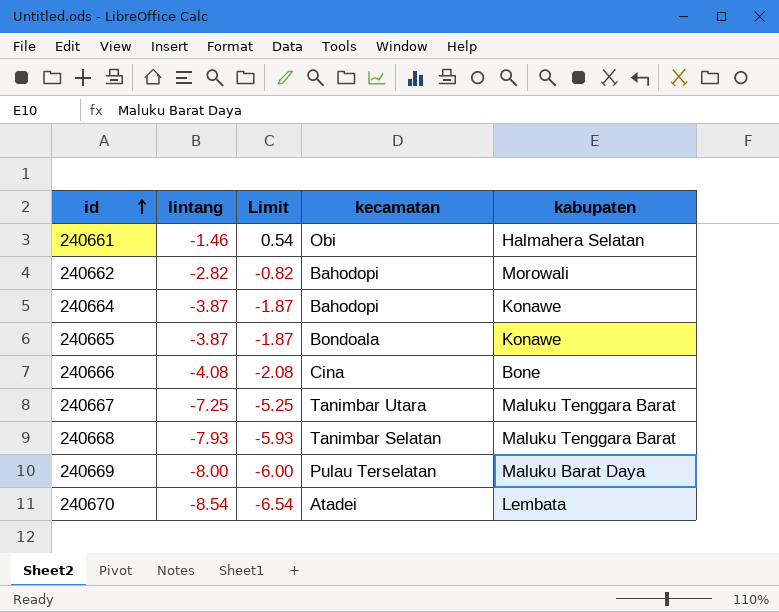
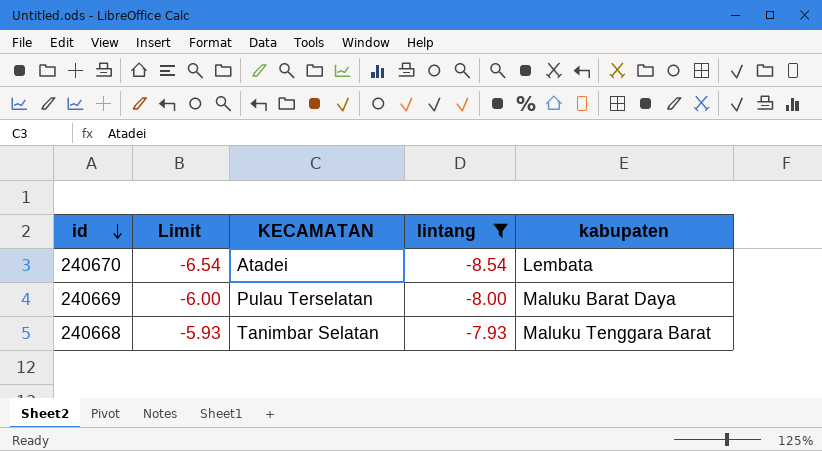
filter: none -> lintang <= -7.93
row order: id ascending -> id descending
column name: kecamatan -> KECAMATAN
column lintang | position: 2 -> 4

